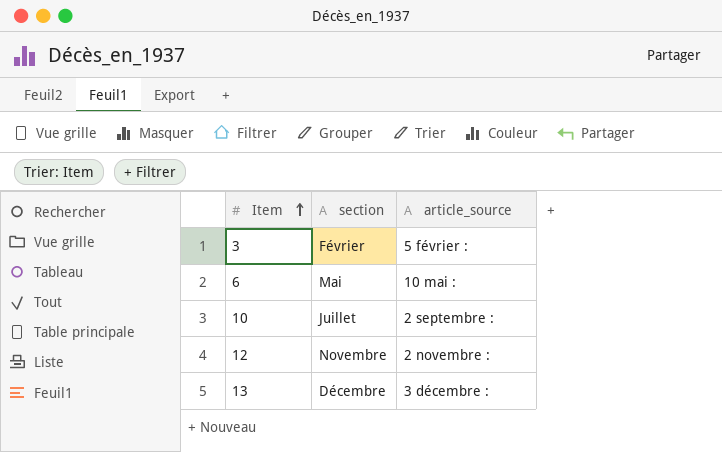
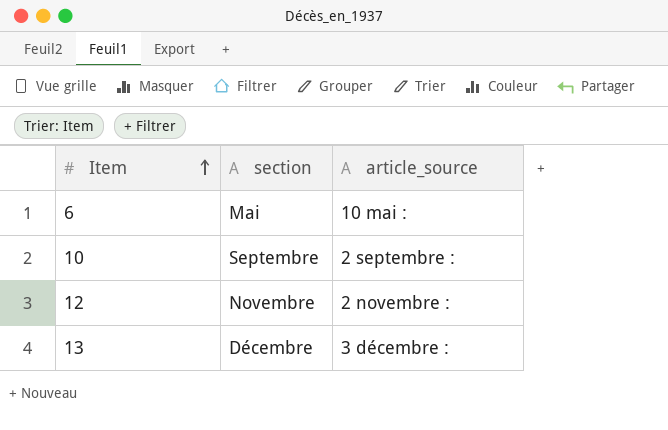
row 3: Février | 5 février : -> none
10 | section: Juillet -> Septembre

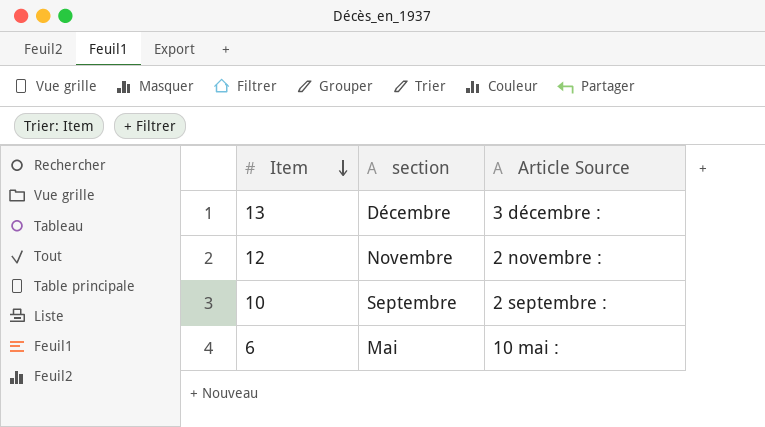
row order: Item ascending -> Item descending
column name: article_source -> Article Source

